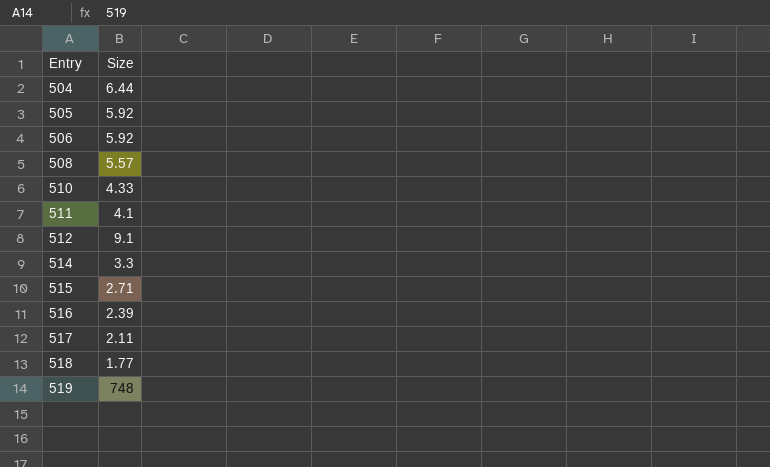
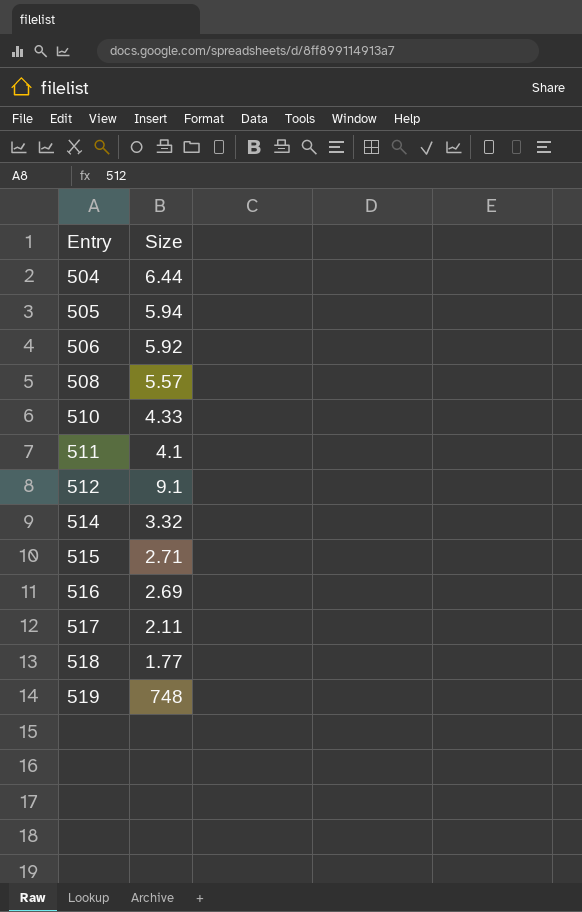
505 | Size: 5.92 -> 5.94
514 | Size: 3.3 -> 3.32
516 | Size: 2.39 -> 2.69

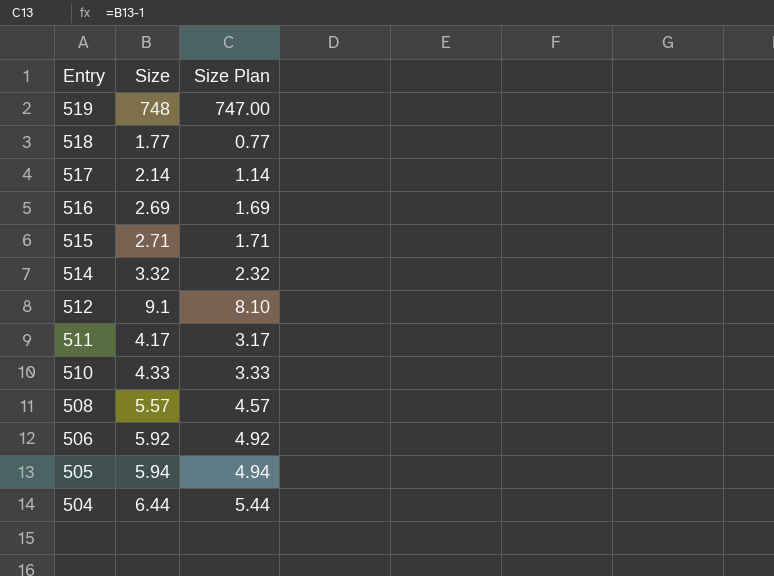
row order: Entry ascending -> Entry descending
column Size Plan | formula: none -> [Size] - 1
517 | Size: 2.11 -> 2.14
511 | Size: 4.1 -> 4.17

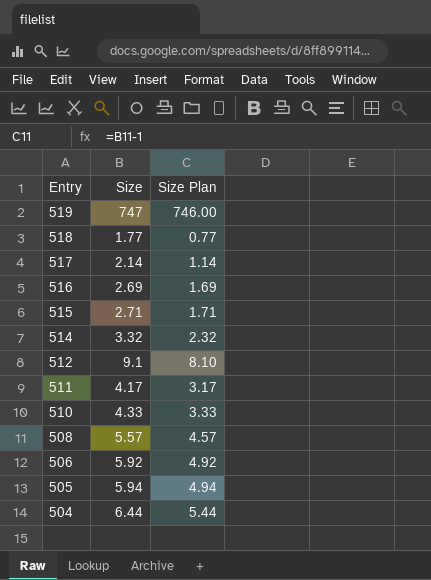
519 | Size: 748 -> 747
519 | Size Plan: 747.00 -> 746.00

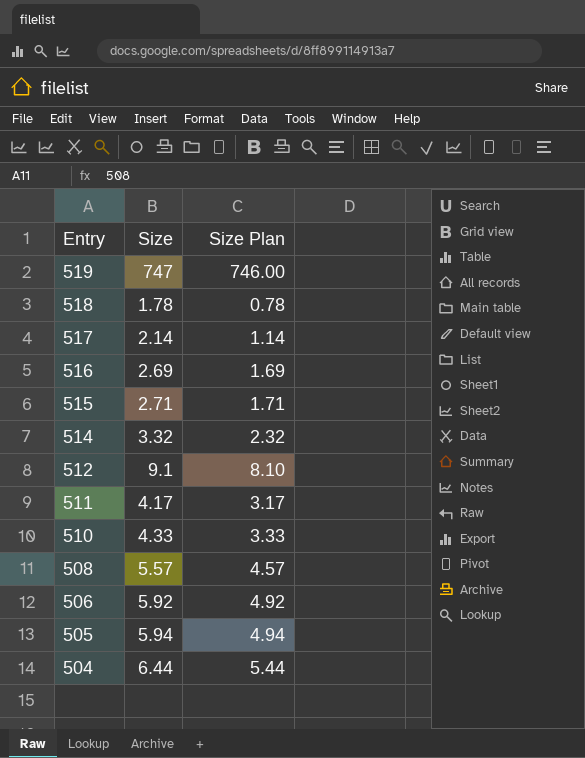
518 | Size: 1.77 -> 1.78
518 | Size Plan: 0.77 -> 0.78

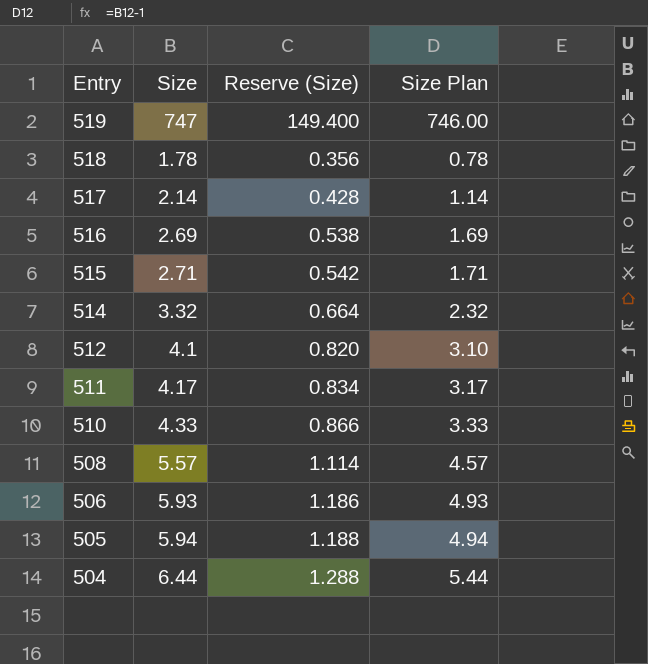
column Reserve (Size) | formula: none -> [Size] * 0.2
512 | Size: 9.1 -> 4.1
512 | Size Plan: 8.10 -> 3.10
506 | Size: 5.92 -> 5.93
506 | Size Plan: 4.92 -> 4.93

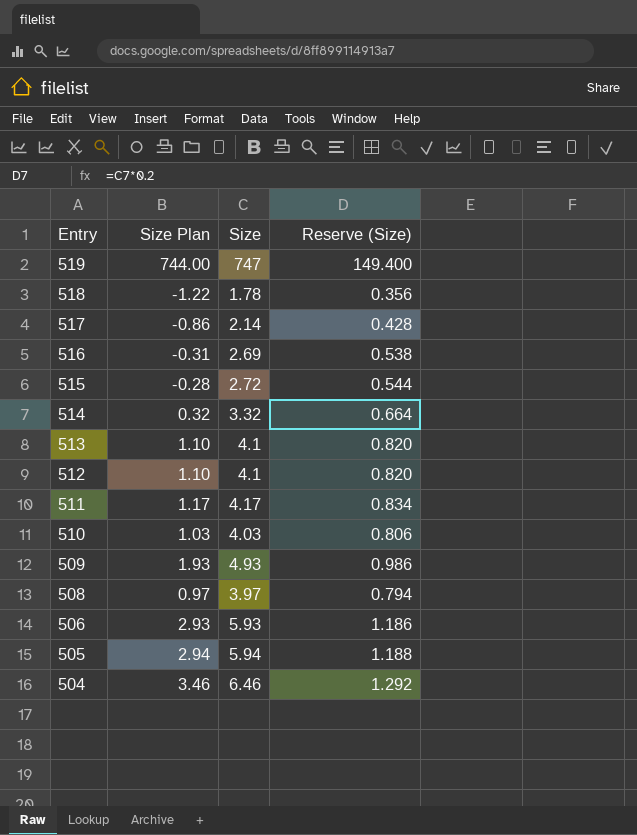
column Size Plan | formula: [Size] - 1 -> [Size] - 3
column Size Plan | position: 4 -> 2
515 | Size: 2.71 -> 2.72
515 | Reserve (Size): 0.542 -> 0.544
row 513: none -> 1.10 | 4.1 | 0.820
510 | Size: 4.33 -> 4.03
510 | Reserve (Size): 0.866 -> 0.806
row 509: none -> 1.93 | 4.93 | 0.986
508 | Size: 5.57 -> 3.97
508 | Reserve (Size): 1.114 -> 0.794
504 | Size: 6.44 -> 6.46
504 | Reserve (Size): 1.288 -> 1.292

